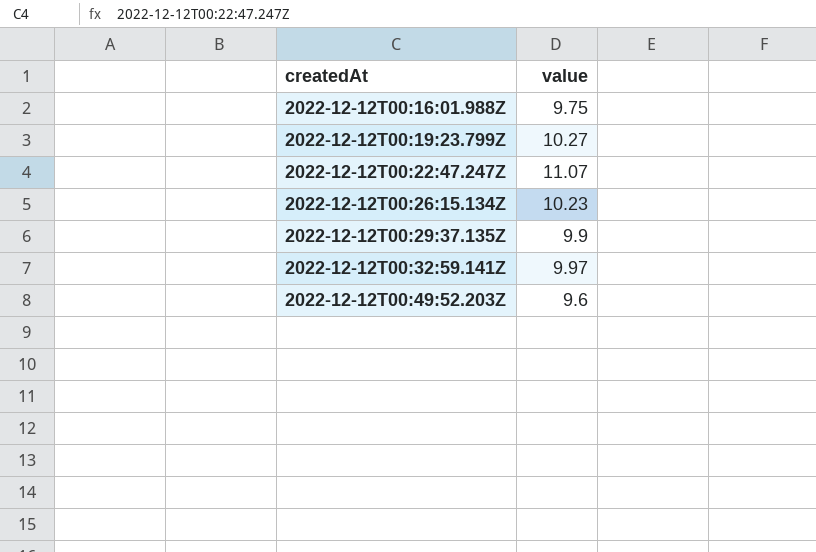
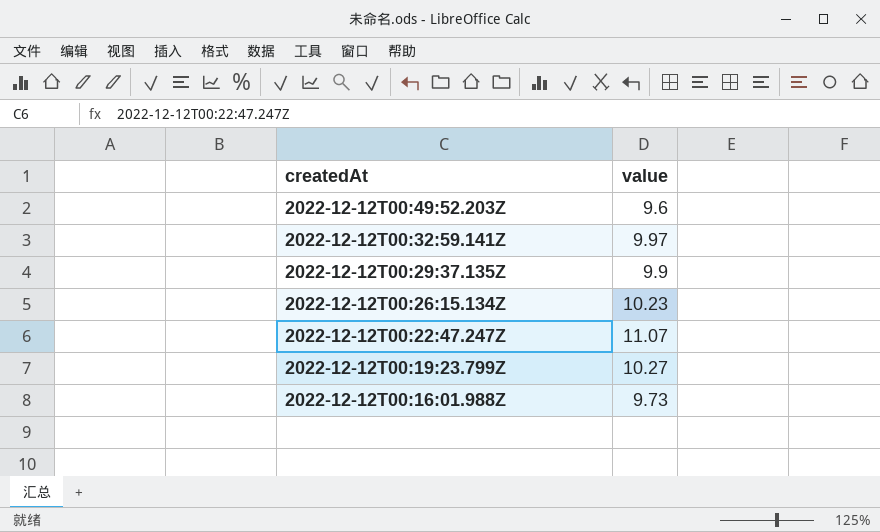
row order: createdAt ascending -> createdAt descending
2022-12-12T00:16:01.988Z | value: 9.75 -> 9.73

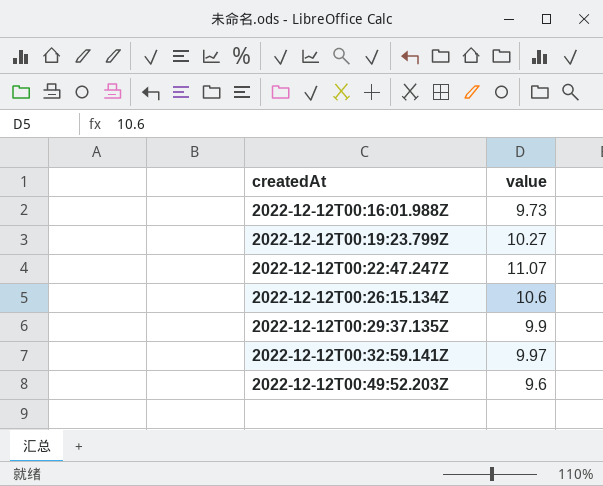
row order: createdAt descending -> createdAt ascending
2022-12-12T00:26:15.134Z | value: 10.23 -> 10.6

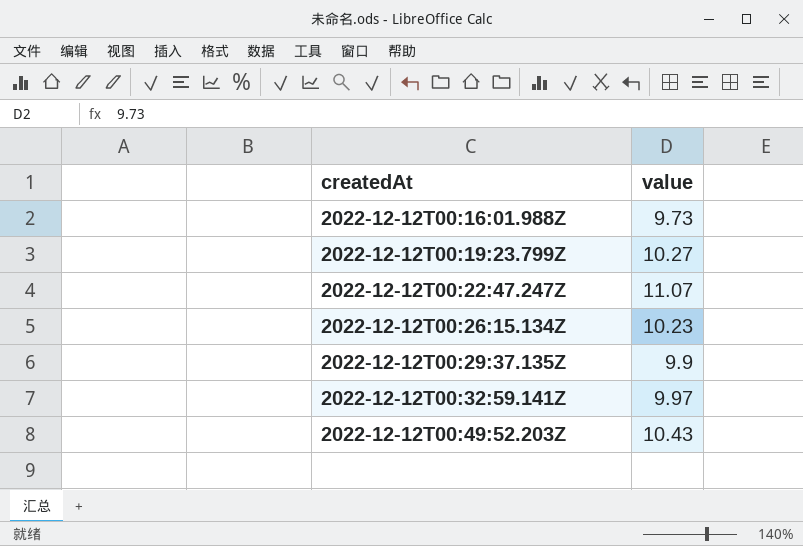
2022-12-12T00:26:15.134Z | value: 10.6 -> 10.23
2022-12-12T00:49:52.203Z | value: 9.6 -> 10.43

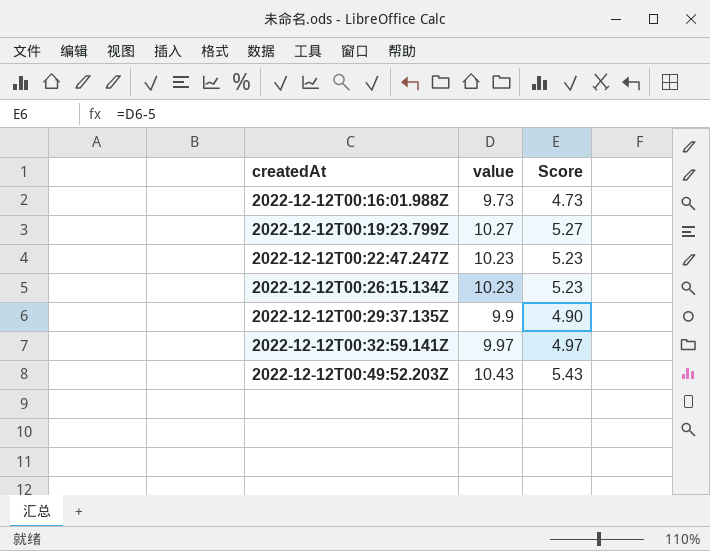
column Score | formula: none -> [value] - 5
2022-12-12T00:22:47.247Z | value: 11.07 -> 10.23

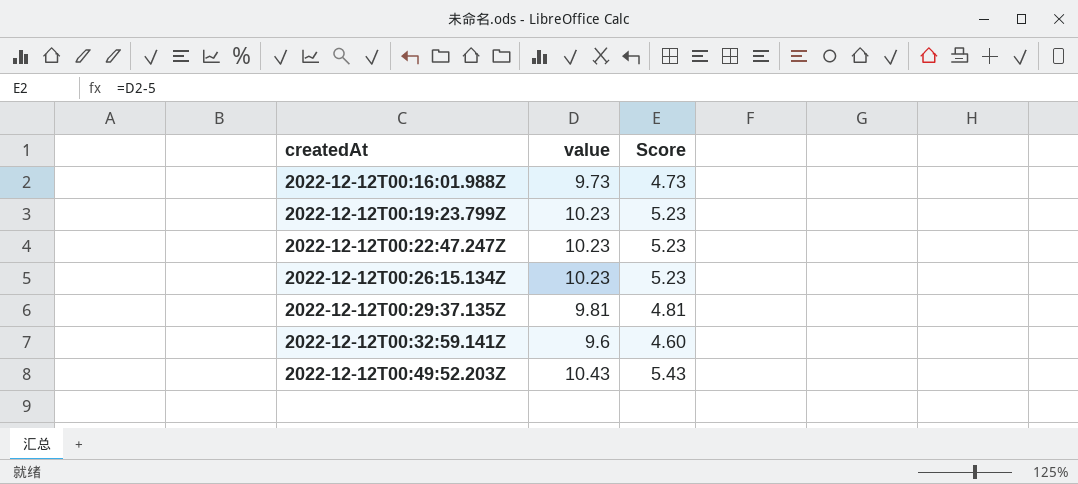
2022-12-12T00:19:23.799Z | value: 10.27 -> 10.23
2022-12-12T00:19:23.799Z | Score: 5.27 -> 5.23
2022-12-12T00:29:37.135Z | value: 9.9 -> 9.81
2022-12-12T00:29:37.135Z | Score: 4.90 -> 4.81
2022-12-12T00:32:59.141Z | value: 9.97 -> 9.6
2022-12-12T00:32:59.141Z | Score: 4.97 -> 4.60

